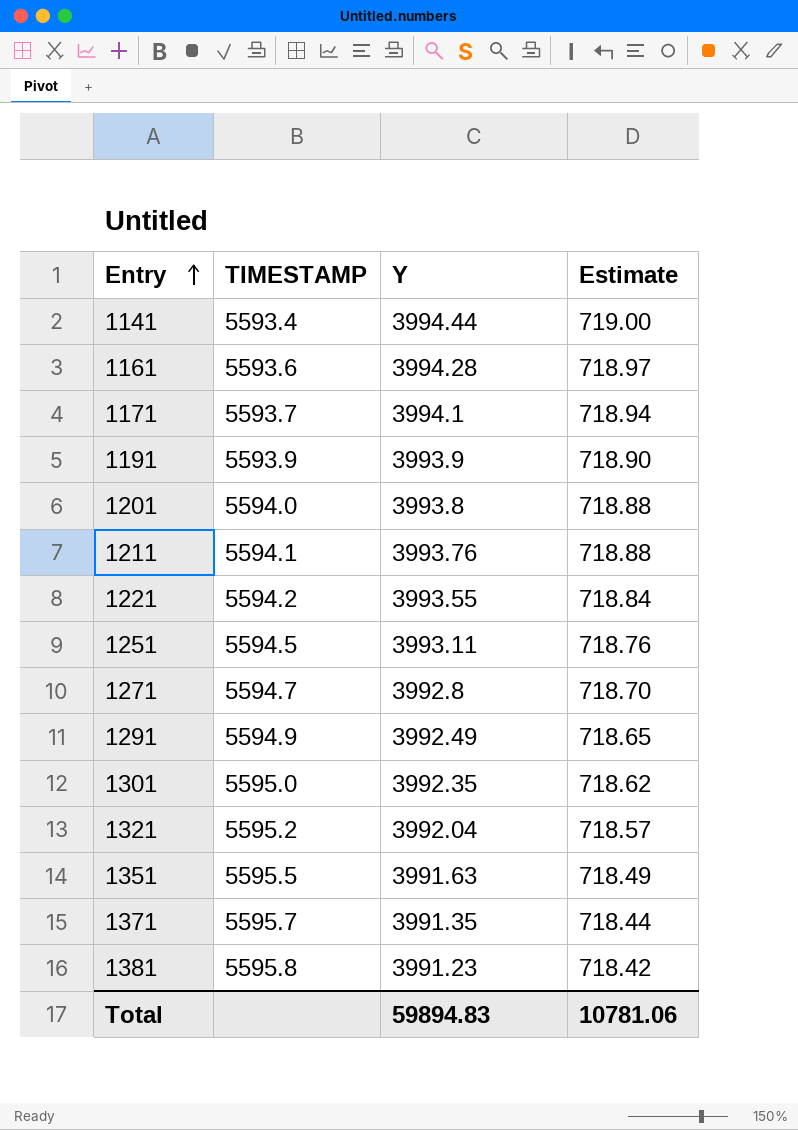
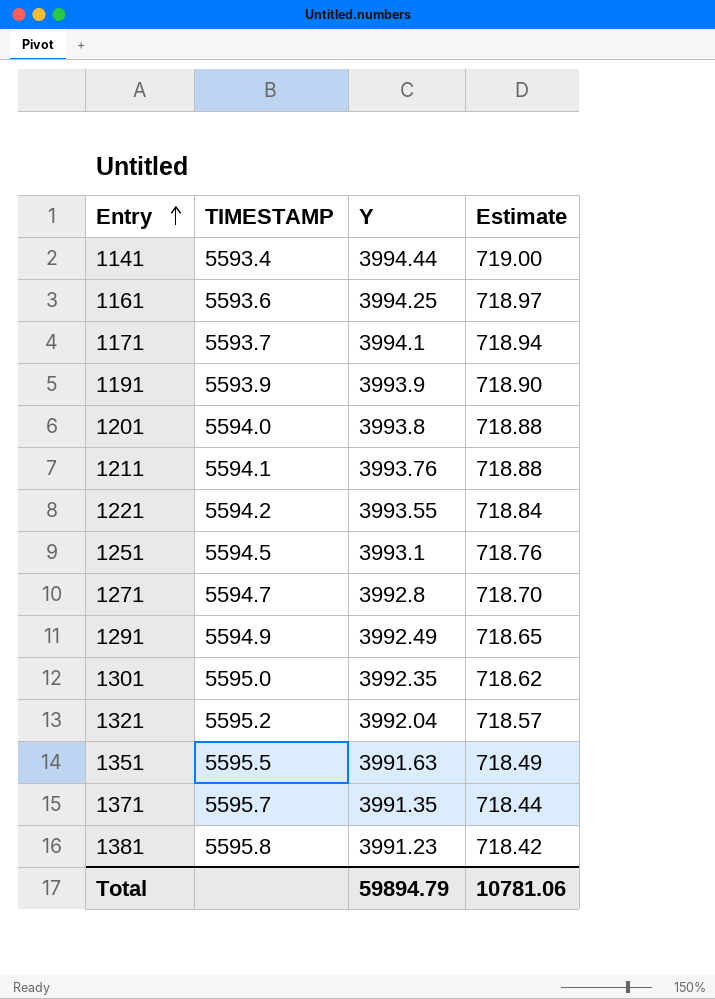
1161 | Y: 3994.28 -> 3994.25
1251 | Y: 3993.11 -> 3993.1
Total | Y: 59894.83 -> 59894.79

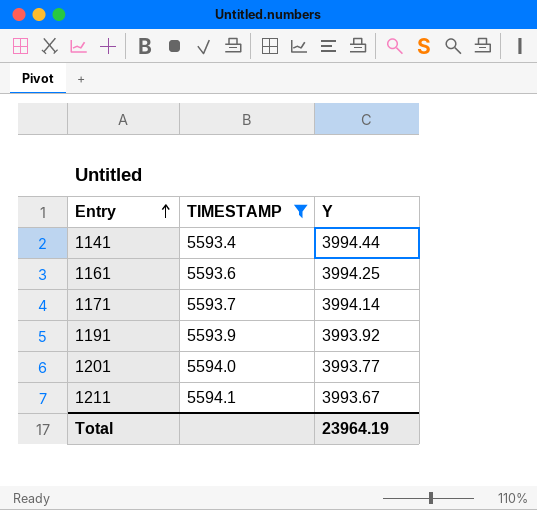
filter: none -> TIMESTAMP <= 5594.1
column Estimate | formula: [Y] * 0.18 -> none
1171 | Y: 3994.1 -> 3994.14
1191 | Y: 3993.9 -> 3993.92
1201 | Y: 3993.8 -> 3993.77
1211 | Y: 3993.76 -> 3993.67
Total | Y: 59894.79 -> 23964.19

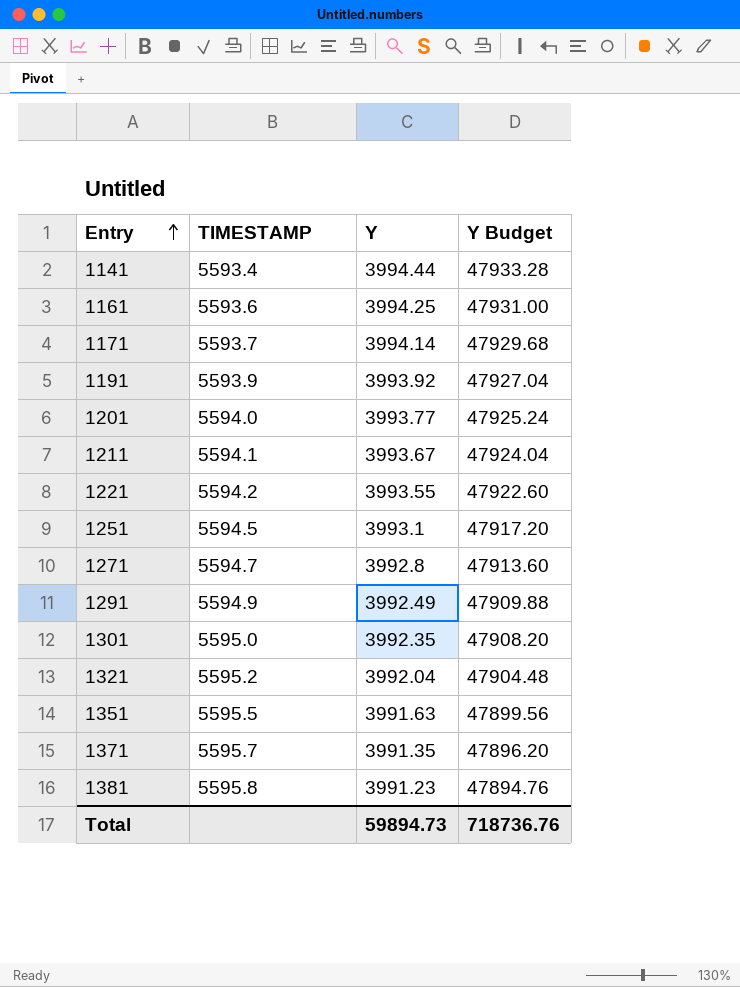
filter: TIMESTAMP <= 5594.1 -> none
column Y Budget | formula: none -> [Y] * 12
Total | Y: 23964.19 -> 59894.73

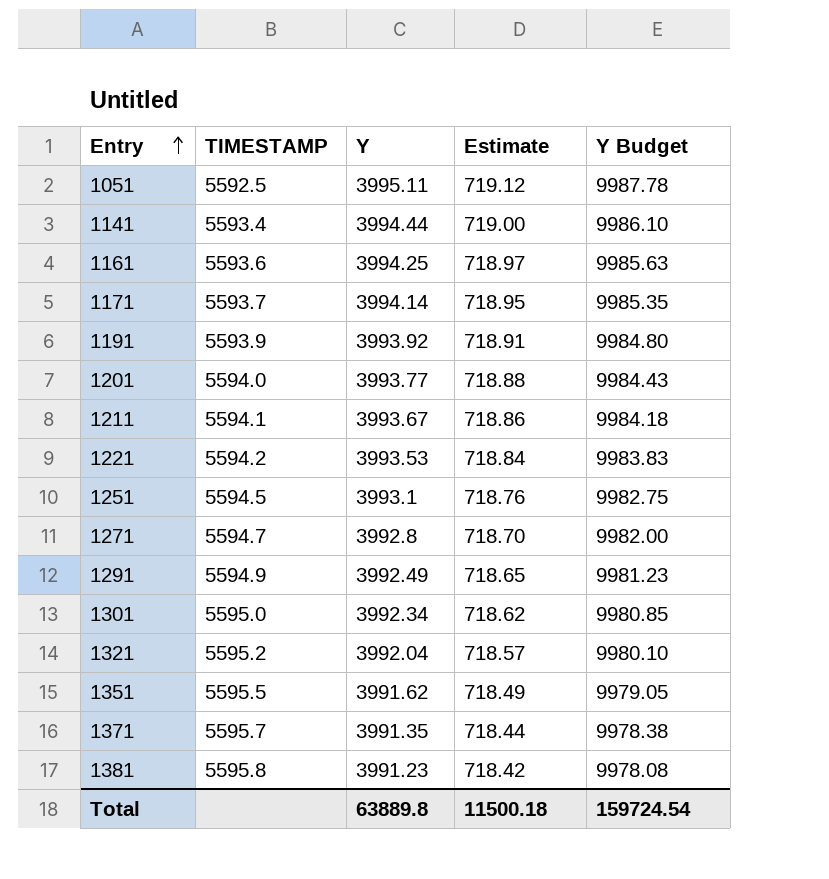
column Estimate | formula: none -> [Y] * 0.18
column Y Budget | formula: [Y] * 12 -> [Y] * 2.5
row 1051: none -> 5592.5 | 3995.11 | 719.12 | 9987.78
1221 | Y: 3993.55 -> 3993.53
1301 | Y: 3992.35 -> 3992.34
1351 | Y: 3991.63 -> 3991.62
Total | Y: 59894.73 -> 63889.8
Total | Y Budget: 718736.76 -> 159724.54

